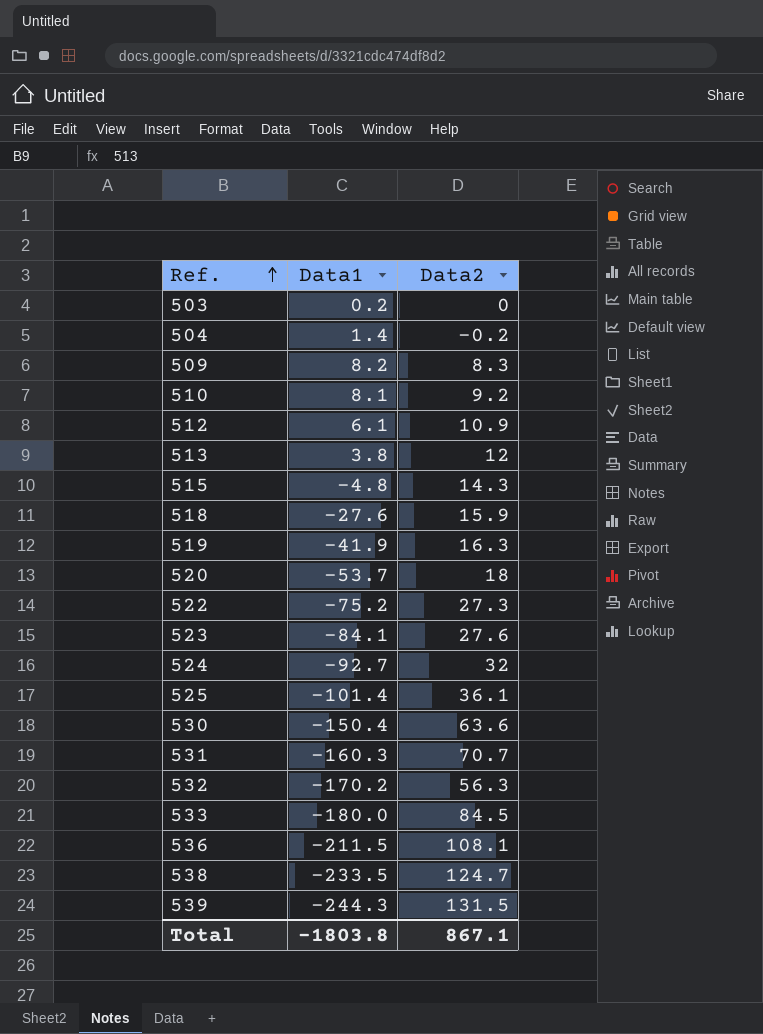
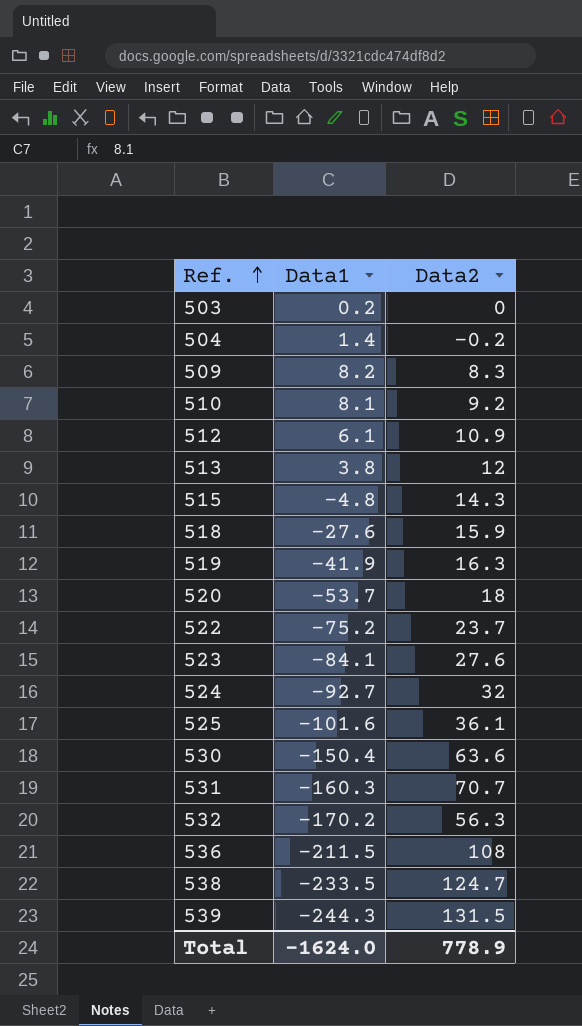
row 533: -180.0 | 84.5 -> none
522 | Data2: 27.3 -> 23.7
525 | Data1: -101.4 -> -101.6
536 | Data2: 108.1 -> 108
Total | Data1: -1803.8 -> -1624.0
Total | Data2: 867.1 -> 778.9

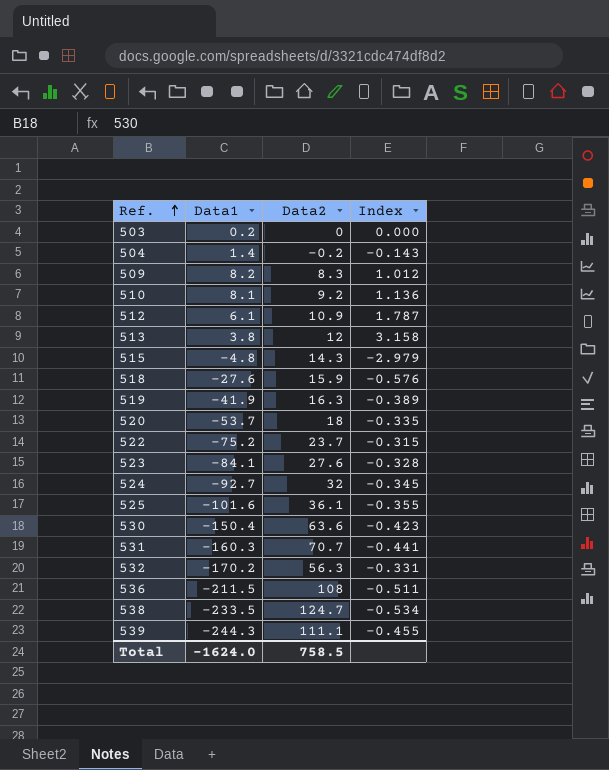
column Index | formula: none -> [Data2] / [Data1]
539 | Data2: 131.5 -> 111.1
Total | Data2: 778.9 -> 758.5

